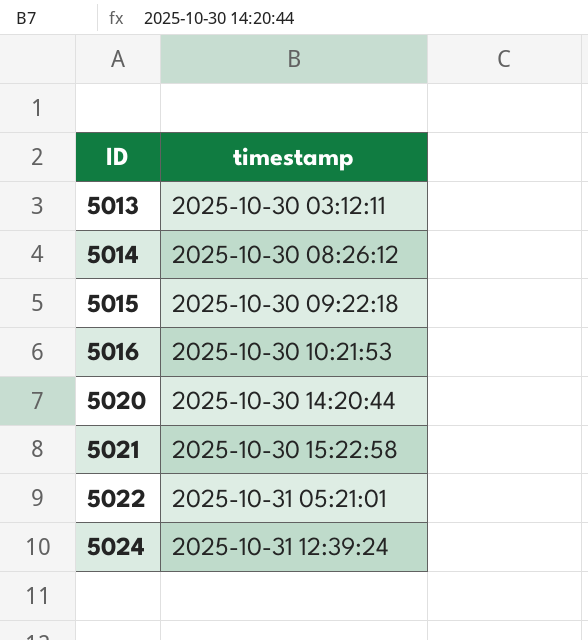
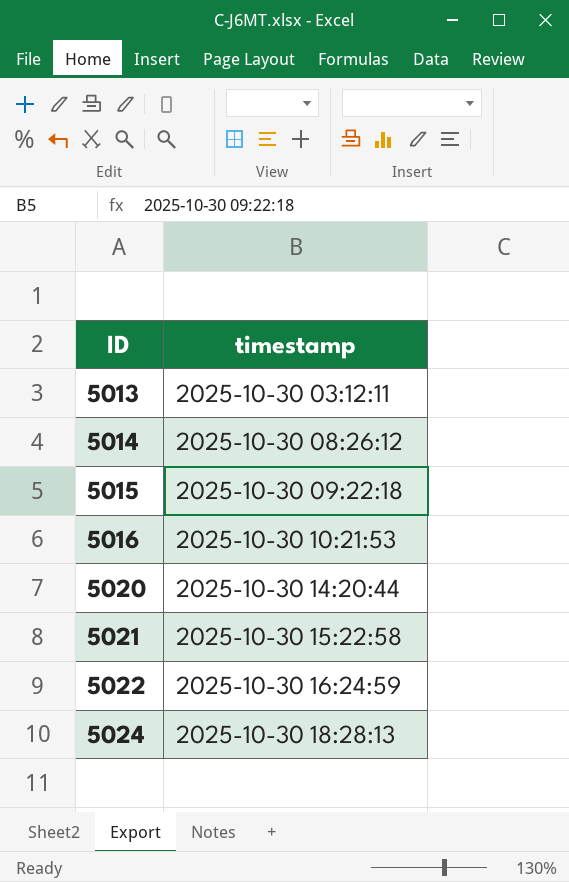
5022 | timestamp: 2025-10-31 05:21:01 -> 2025-10-30 16:24:59
5024 | timestamp: 2025-10-31 12:39:24 -> 2025-10-30 18:28:13

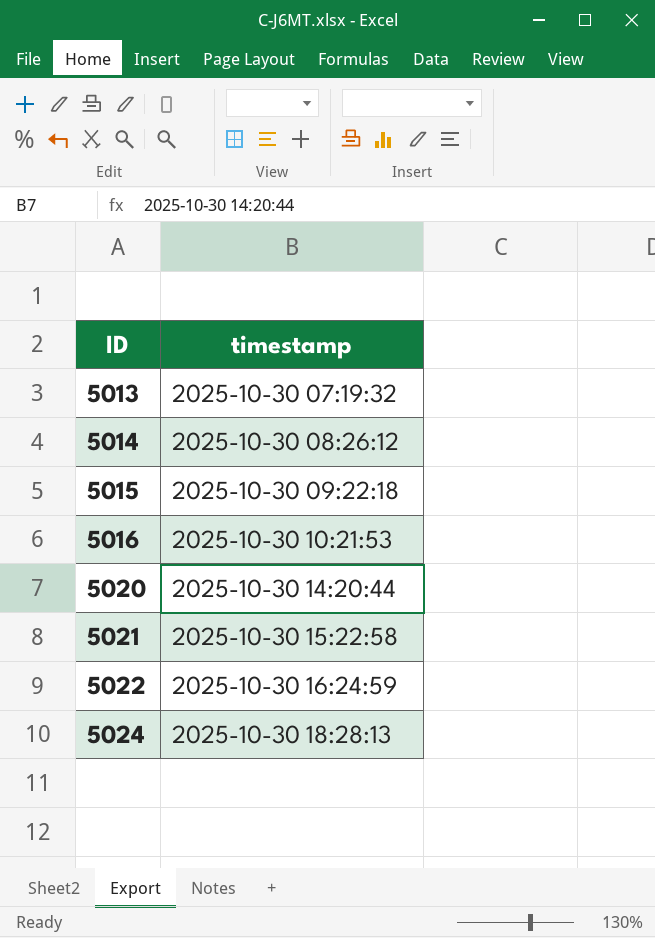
5013 | timestamp: 2025-10-30 03:12:11 -> 2025-10-30 07:19:32

